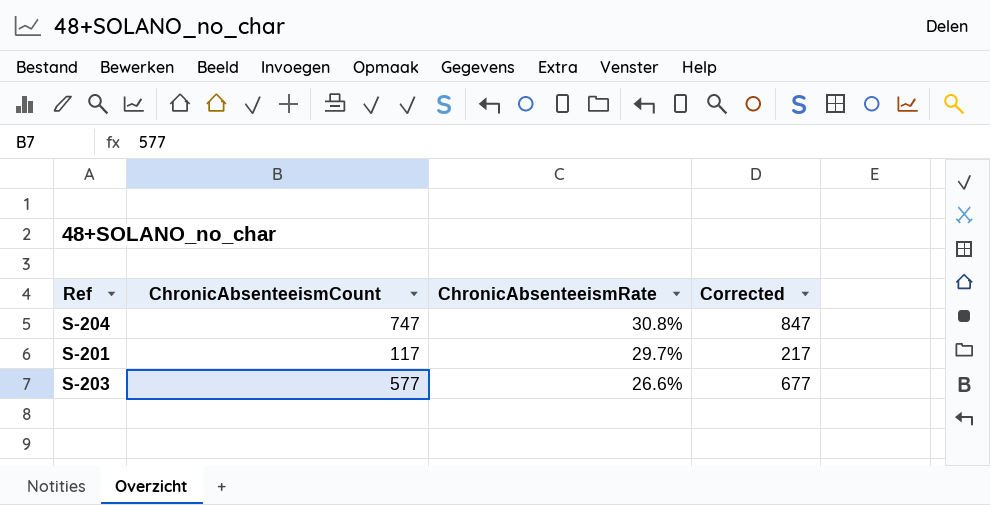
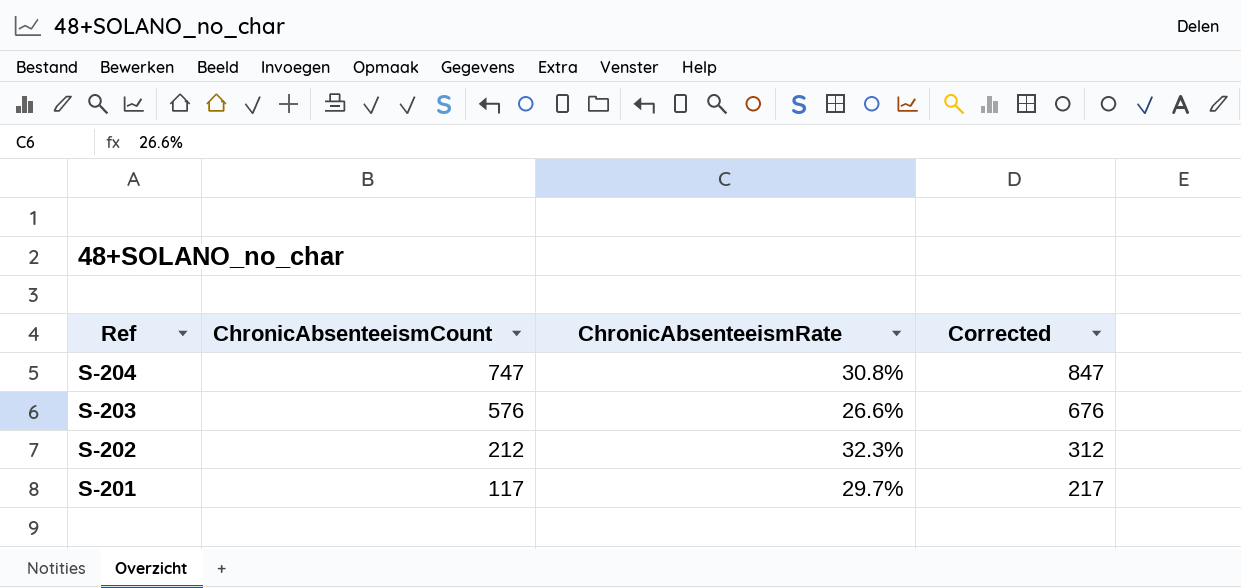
row order: ChronicAbsenteeismRate descending -> Ref descending
S-203 | ChronicAbsenteeismCount: 577 -> 576
S-203 | Corrected: 677 -> 676
row S-202: none -> 212 | 32.3% | 312

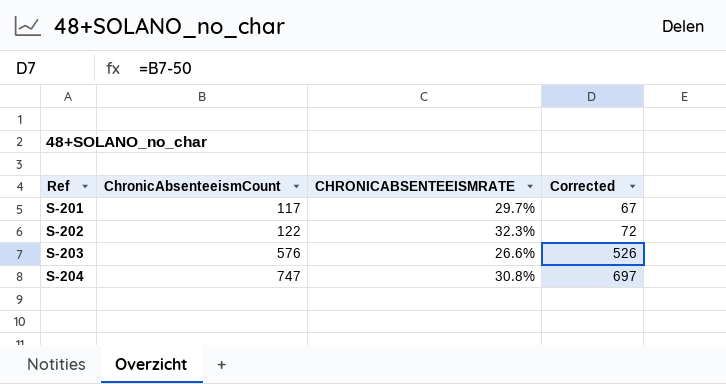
row order: Ref descending -> Ref ascending
column name: ChronicAbsenteeismRate -> CHRONICABSENTEEISMRATE
column Corrected | formula: [ChronicAbsenteeismCount] + 100 -> [ChronicAbsenteeismCount] - 50
S-202 | ChronicAbsenteeismCount: 212 -> 122

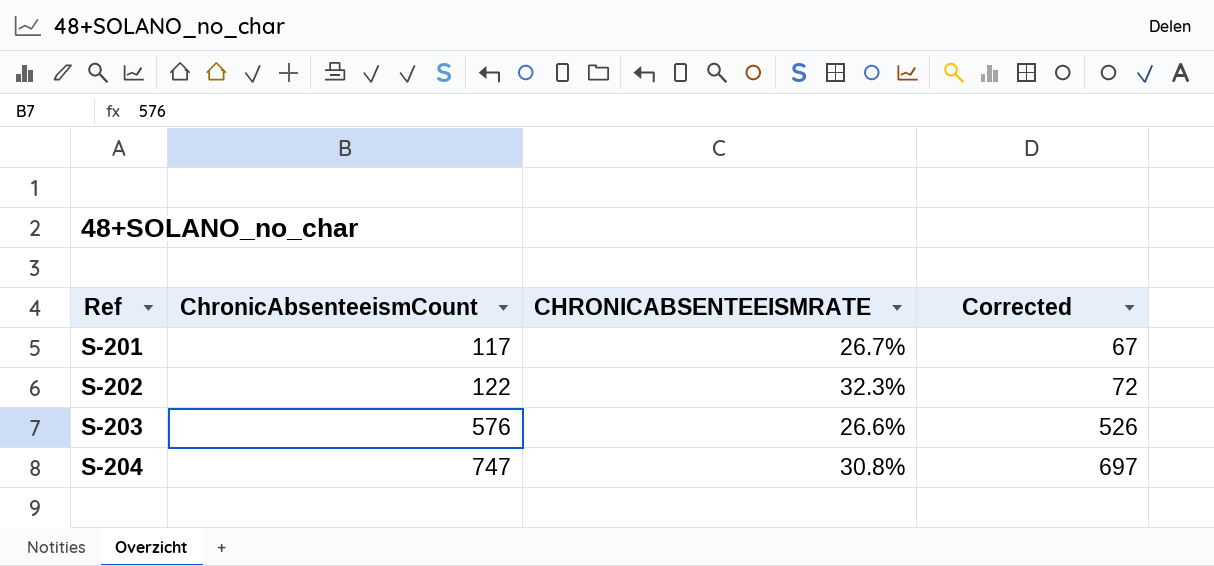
S-201 | CHRONICABSENTEEISMRATE: 29.7% -> 26.7%

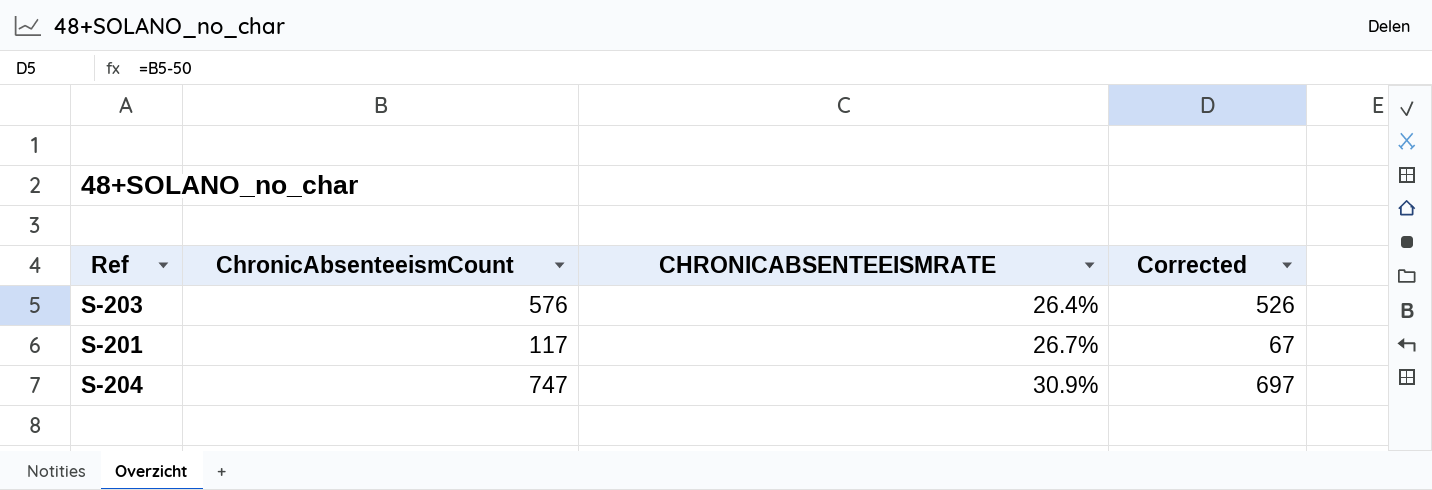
row order: Ref ascending -> CHRONICABSENTEEISMRATE ascending
row S-202: 122 | 32.3% | 72 -> none
S-203 | CHRONICABSENTEEISMRATE: 26.6% -> 26.4%
S-204 | CHRONICABSENTEEISMRATE: 30.8% -> 30.9%

